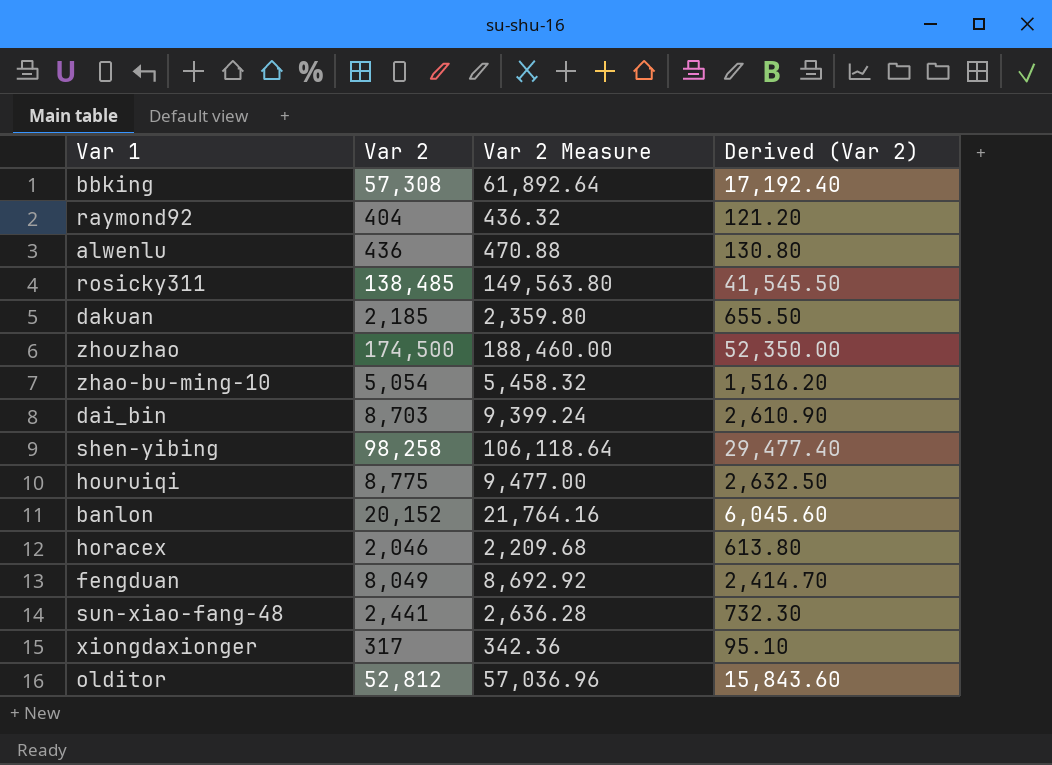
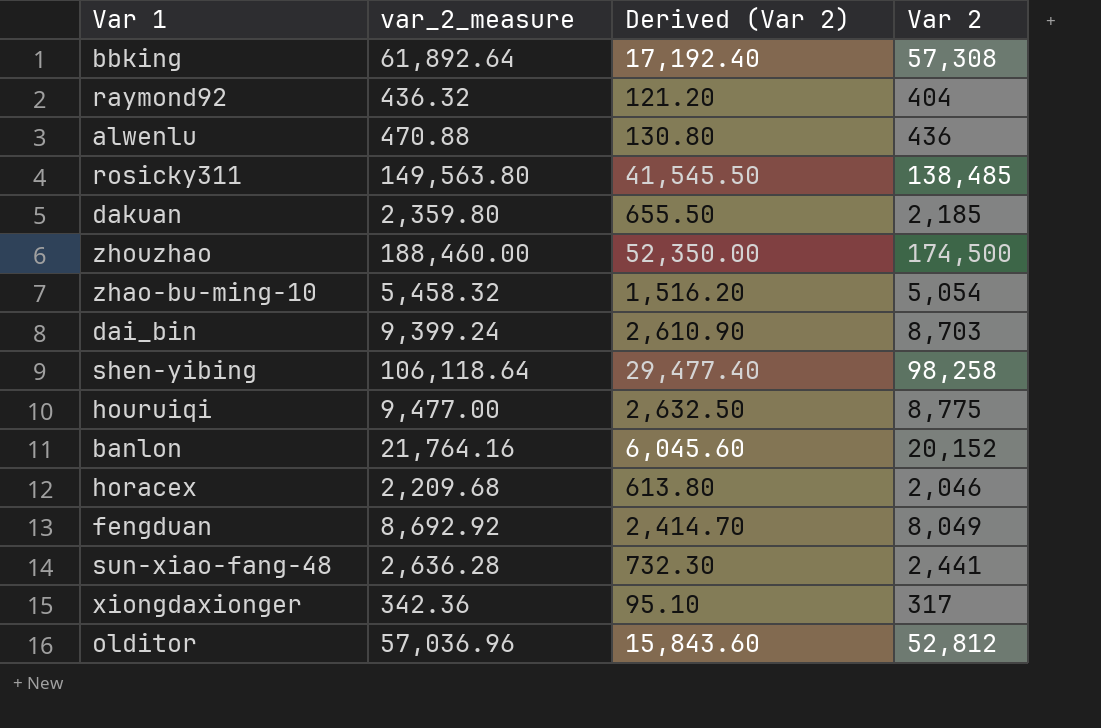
column name: Var 2 Measure -> var_2_measure
column Var 2 | position: 2 -> 4

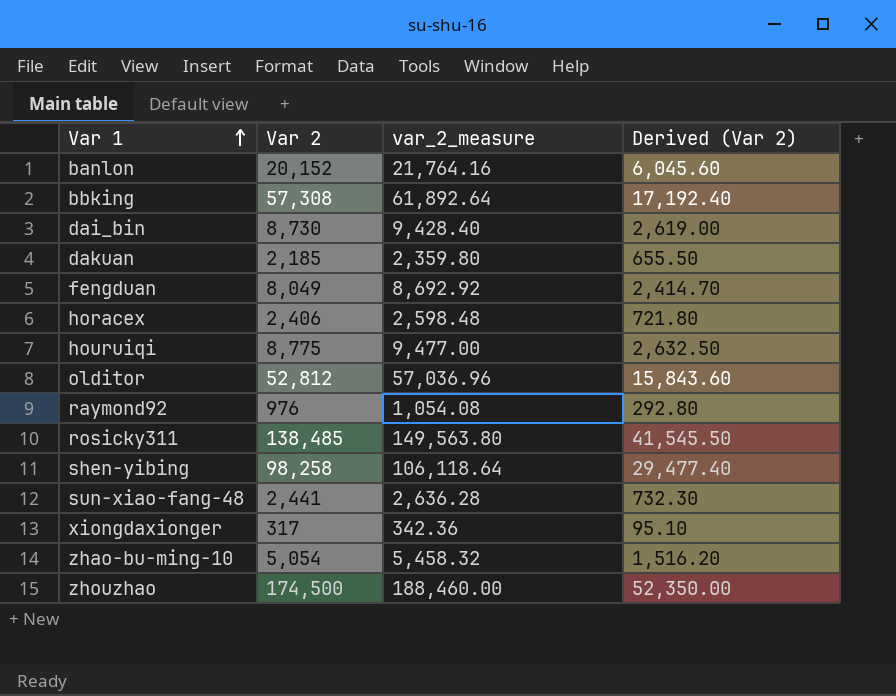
row order: none -> Var 1 ascending
column Var 2 | position: 4 -> 2
row alwenlu: 470.88 | 130.80 | 436 -> none
dai_bin | Var 2: 8,703 -> 8,730
dai_bin | var_2_measure: 9,399.24 -> 9,428.40
dai_bin | Derived (Var 2): 2,610.90 -> 2,619.00
horacex | Var 2: 2,046 -> 2,406
horacex | var_2_measure: 2,209.68 -> 2,598.48
horacex | Derived (Var 2): 613.80 -> 721.80
raymond92 | Var 2: 404 -> 976
raymond92 | var_2_measure: 436.32 -> 1,054.08
raymond92 | Derived (Var 2): 121.20 -> 292.80

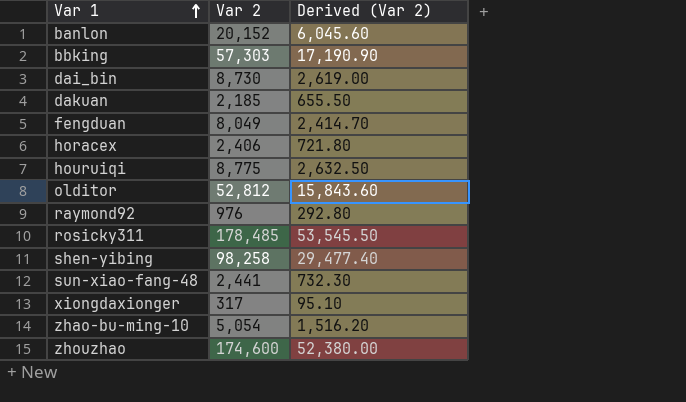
column var_2_measure | formula: [Var 2] * 1.08 -> none
bbking | Var 2: 57,308 -> 57,303
bbking | Derived (Var 2): 17,192.40 -> 17,190.90
rosicky311 | Var 2: 138,485 -> 178,485
rosicky311 | Derived (Var 2): 41,545.50 -> 53,545.50
zhouzhao | Var 2: 174,500 -> 174,600
zhouzhao | Derived (Var 2): 52,350.00 -> 52,380.00

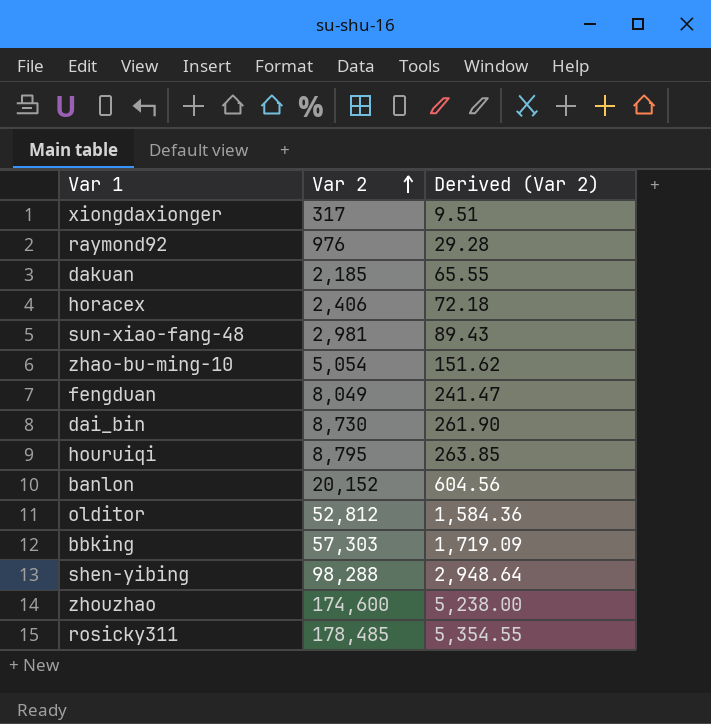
row order: Var 1 ascending -> Var 2 ascending
column Derived (Var 2) | formula: [Var 2] * 0.3 -> [Var 2] * 0.03
sun-xiao-fang-48 | Var 2: 2,441 -> 2,981
houruiqi | Var 2: 8,775 -> 8,795
shen-yibing | Var 2: 98,258 -> 98,288

